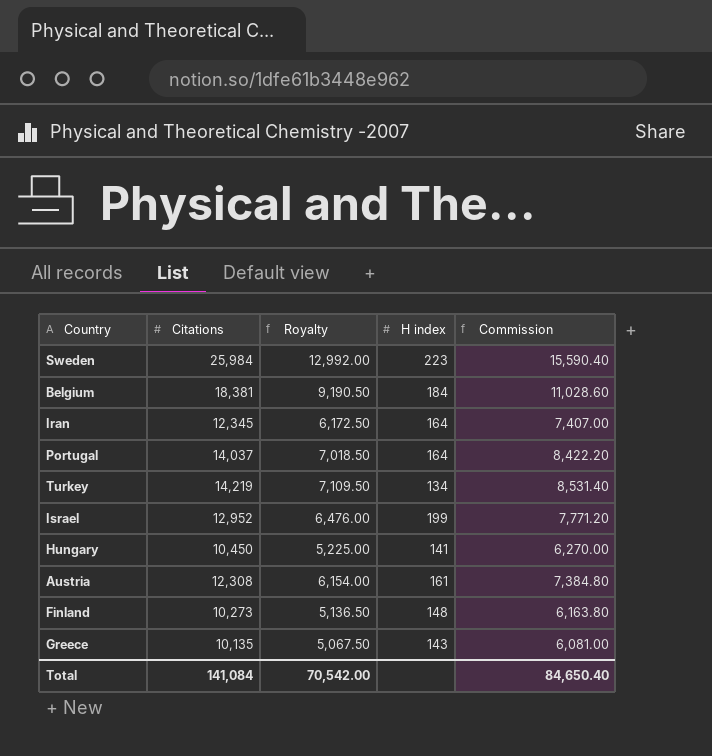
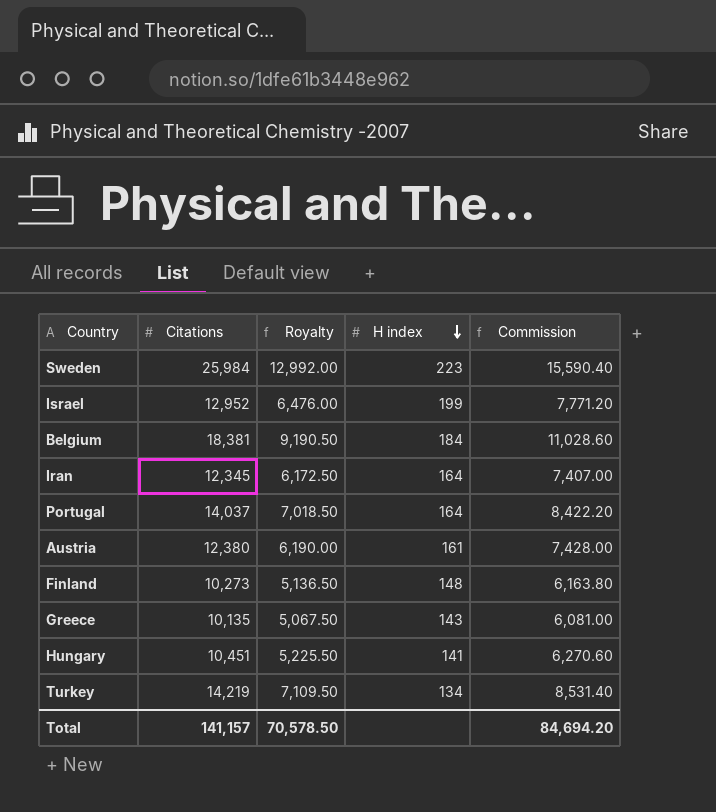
row order: none -> H index descending
Austria | Citations: 12,308 -> 12,380
Austria | Royalty: 6,154.00 -> 6,190.00
Austria | Commission: 7,384.80 -> 7,428.00
Hungary | Citations: 10,450 -> 10,451
Hungary | Royalty: 5,225.00 -> 5,225.50
Hungary | Commission: 6,270.00 -> 6,270.60
Total | Citations: 141,084 -> 141,157
Total | Royalty: 70,542.00 -> 70,578.50
Total | Commission: 84,650.40 -> 84,694.20

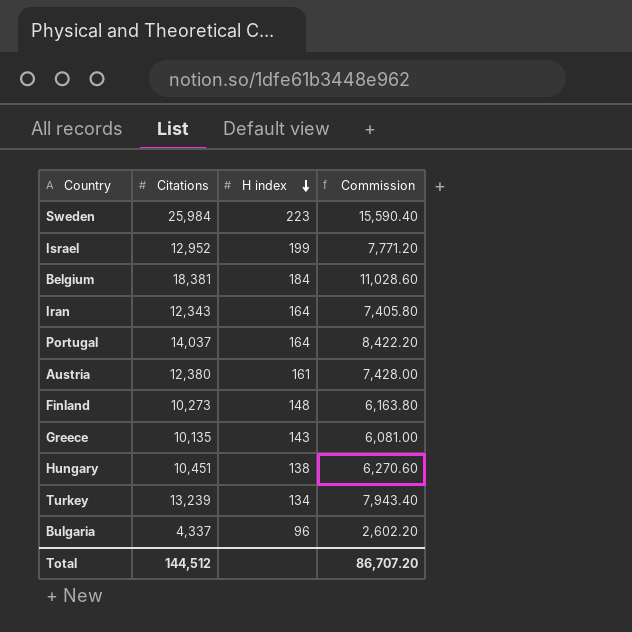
column Royalty | formula: [Citations] * 0.5 -> none
Iran | Citations: 12,345 -> 12,343
Iran | Commission: 7,407.00 -> 7,405.80
Hungary | H index: 141 -> 138
Turkey | Citations: 14,219 -> 13,239
Turkey | Commission: 8,531.40 -> 7,943.40
row Bulgaria: none -> 4,337 | 96 | 2,602.20
Total | Citations: 141,157 -> 144,512
Total | Commission: 84,694.20 -> 86,707.20

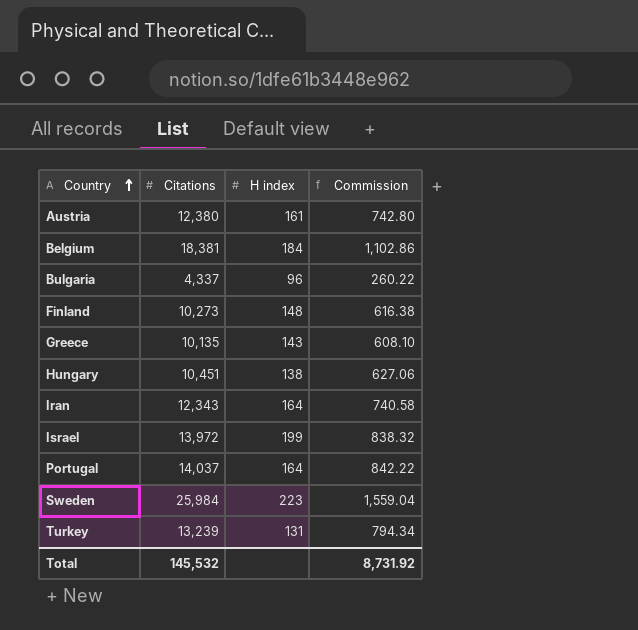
row order: H index descending -> Country ascending
column Commission | formula: [Citations] * 0.6 -> [Citations] * 0.06
Israel | Citations: 12,952 -> 13,972
Turkey | H index: 134 -> 131
Total | Citations: 144,512 -> 145,532
Total | Commission: 86,707.20 -> 8,731.92

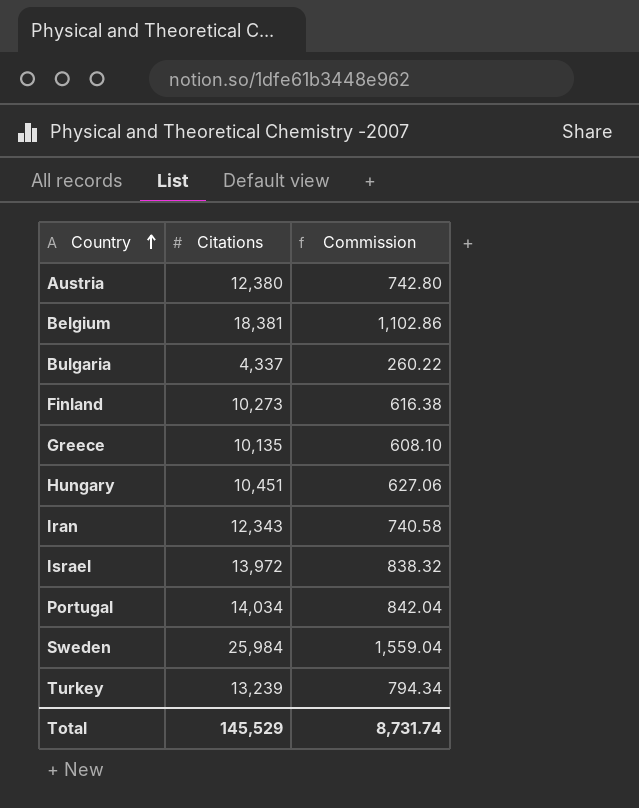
column H index | position: 3 -> none
Portugal | Citations: 14,037 -> 14,034
Portugal | Commission: 842.22 -> 842.04
Total | Citations: 145,532 -> 145,529
Total | Commission: 8,731.92 -> 8,731.74

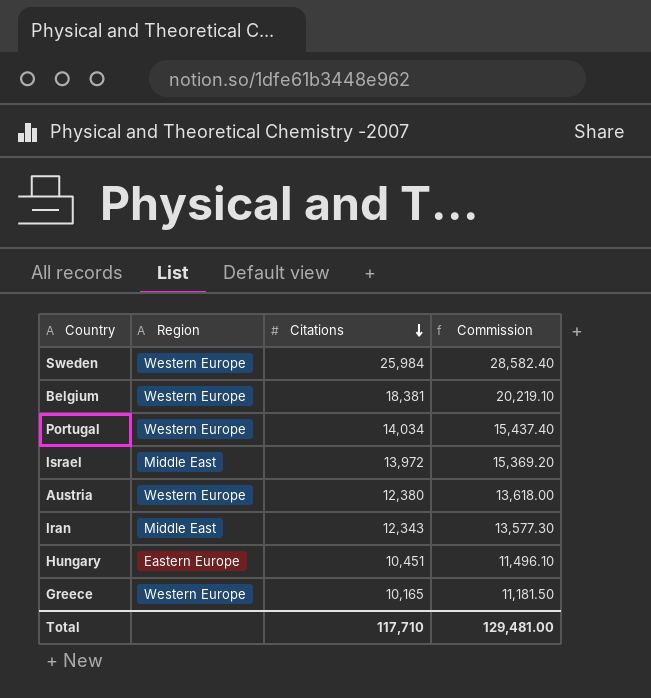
row order: Country ascending -> Citations descending
column Region | position: none -> 2
column Commission | formula: [Citations] * 0.06 -> [Citations] * 1.1
row Bulgaria: 4,337 | 260.22 -> none
row Finland: 10,273 | 616.38 -> none
row Turkey: 13,239 | 794.34 -> none
Greece | Citations: 10,135 -> 10,165
Total | Citations: 145,529 -> 117,710
Total | Commission: 8,731.74 -> 129,481.00

